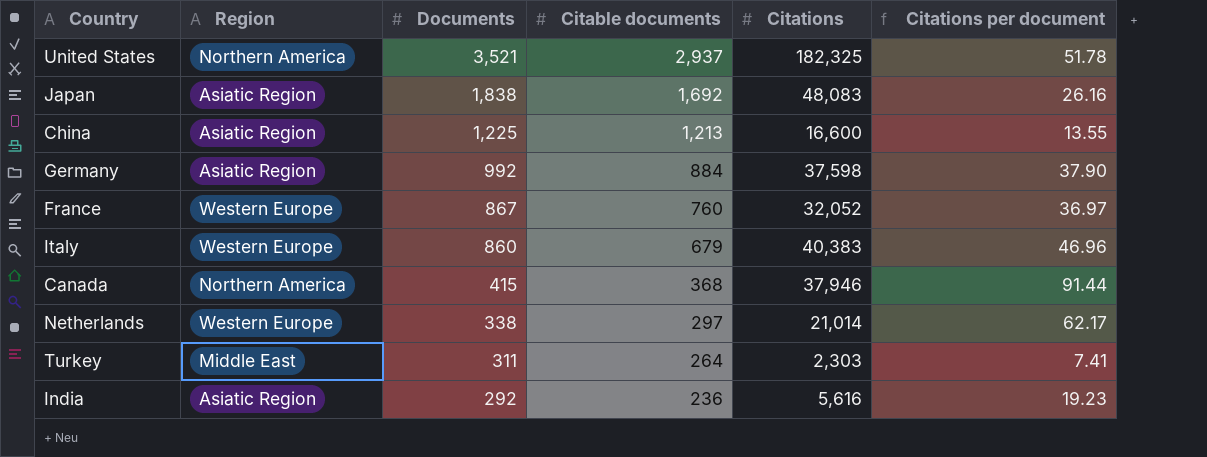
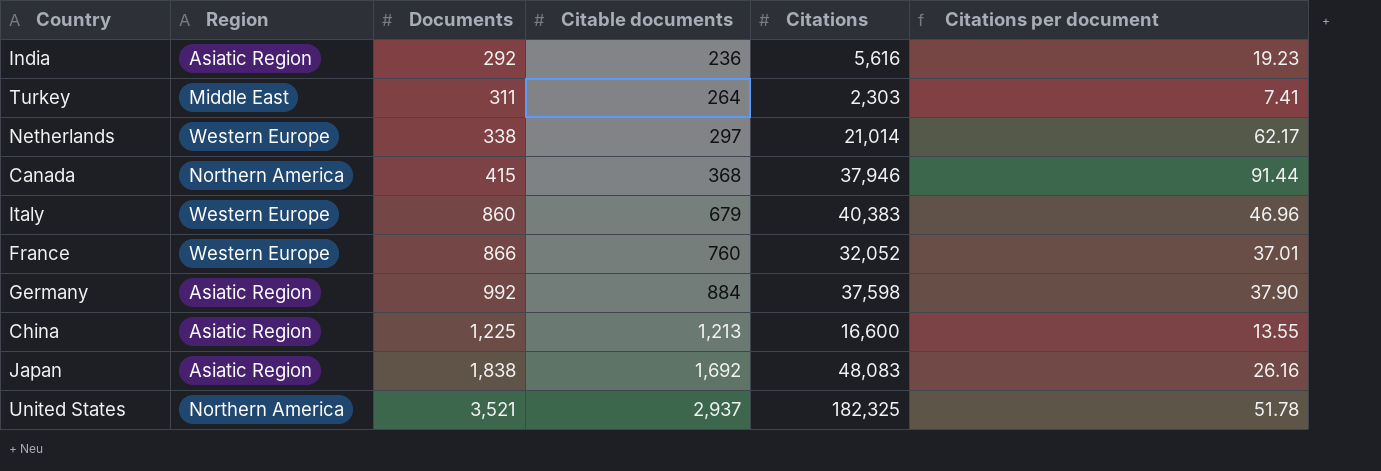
row order: Documents descending -> Documents ascending
France | Documents: 867 -> 866
France | Citations per document: 36.97 -> 37.01

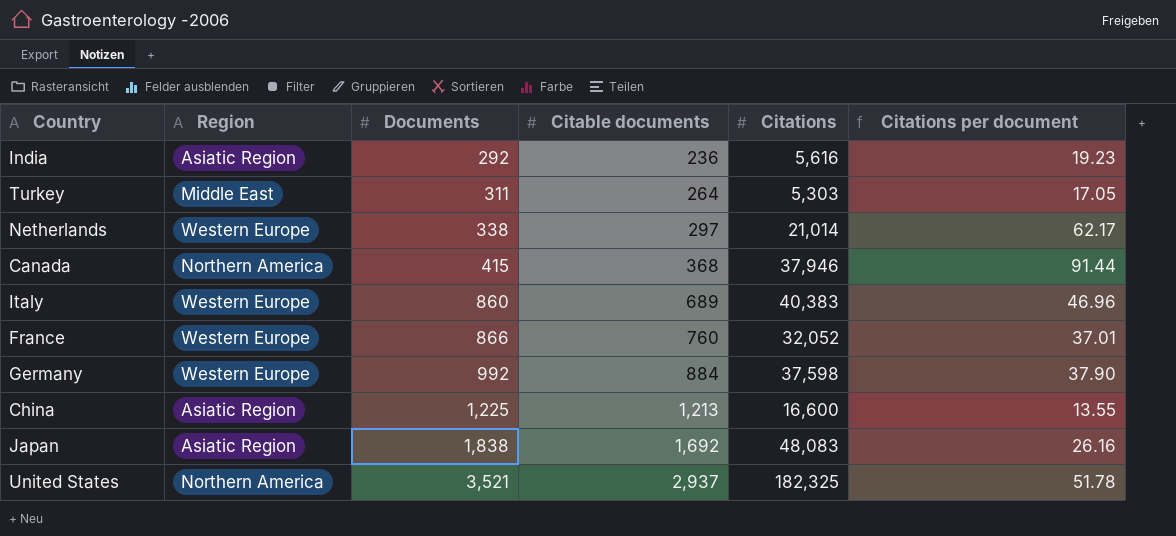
Turkey | Citations: 2,303 -> 5,303
Turkey | Citations per document: 7.41 -> 17.05
Italy | Citable documents: 679 -> 689
Germany | Region: Asiatic Region -> Western Europe

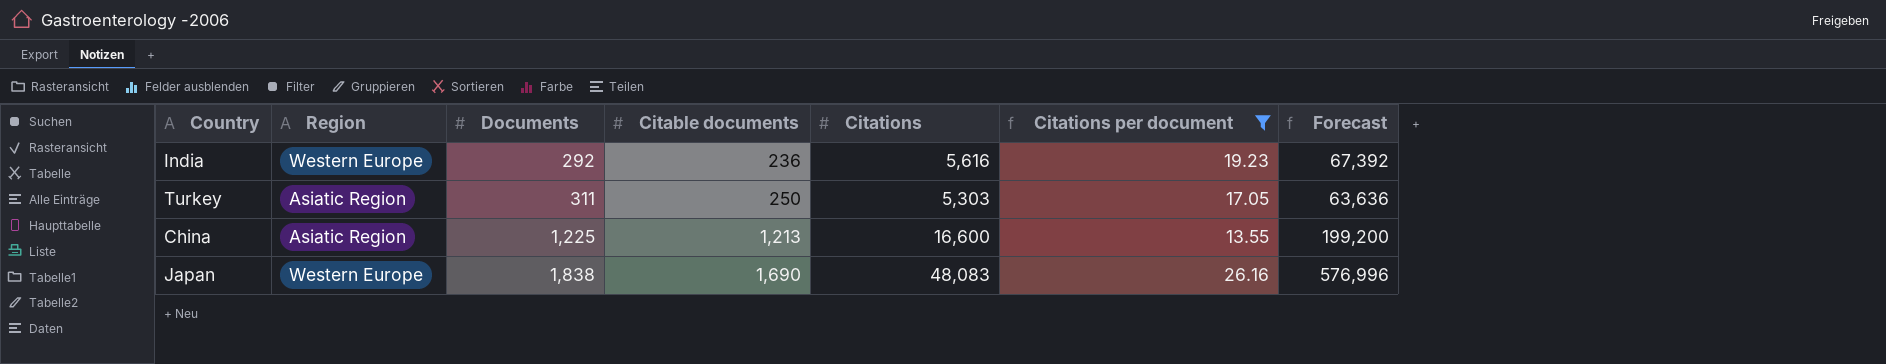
filter: none -> Citations per document <= 26.16
column Forecast | formula: none -> [Citations] * 12
India | Region: Asiatic Region -> Western Europe
Turkey | Region: Middle East -> Asiatic Region
Turkey | Citable documents: 264 -> 250
Japan | Region: Asiatic Region -> Western Europe
Japan | Citable documents: 1,692 -> 1,690

